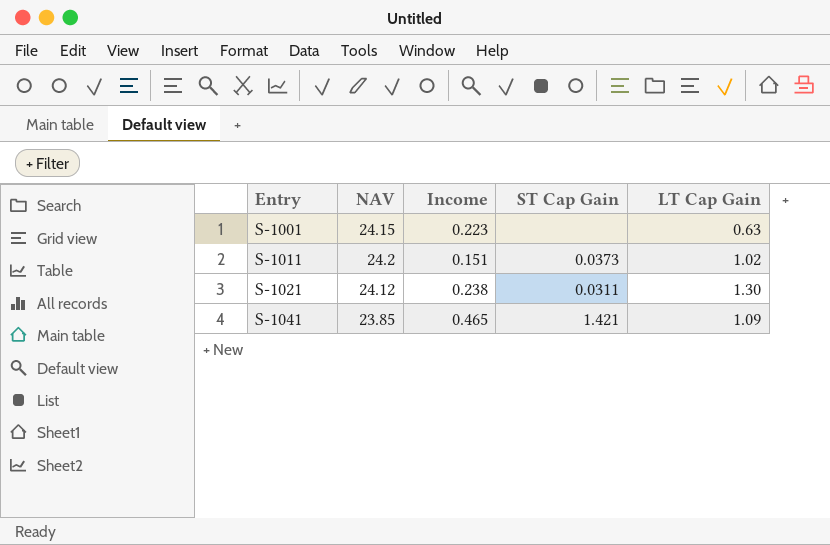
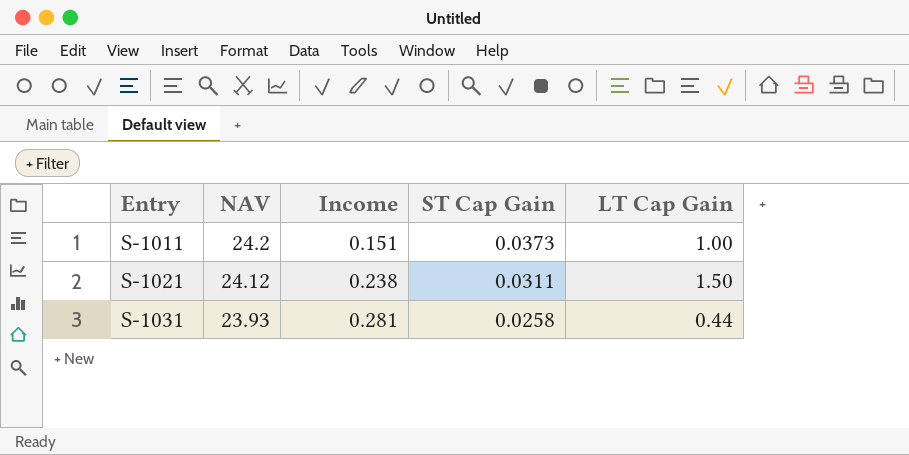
row S-1001: 24.15 | 0.223 | none | 0.63 -> none
row S-1041: 23.85 | 0.465 | 1.421 | 1.09 -> none
S-1011 | LT Cap Gain: 1.02 -> 1.00
S-1021 | LT Cap Gain: 1.30 -> 1.50
row S-1031: none -> 23.93 | 0.281 | 0.0258 | 0.44

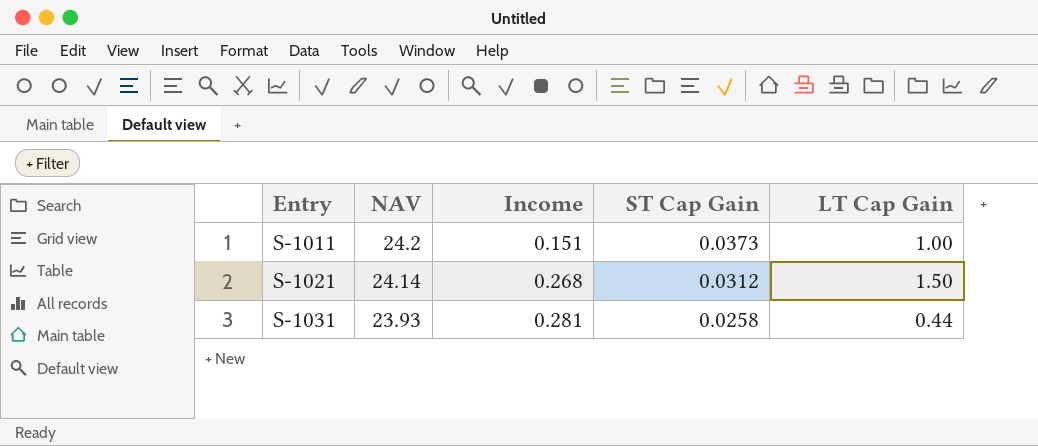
S-1021 | NAV: 24.12 -> 24.14
S-1021 | Income: 0.238 -> 0.268
S-1021 | ST Cap Gain: 0.0311 -> 0.0312

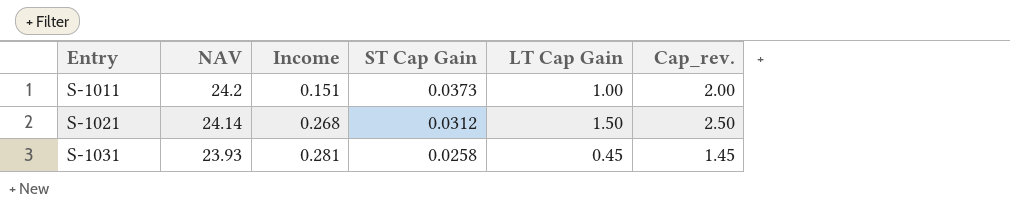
column Cap_rev. | formula: none -> [LT Cap Gain] + 1
S-1031 | LT Cap Gain: 0.44 -> 0.45

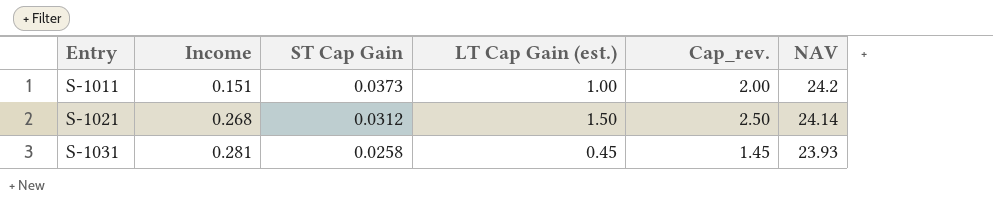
column name: LT Cap Gain -> LT Cap Gain (est.)
column NAV | position: 2 -> 6

